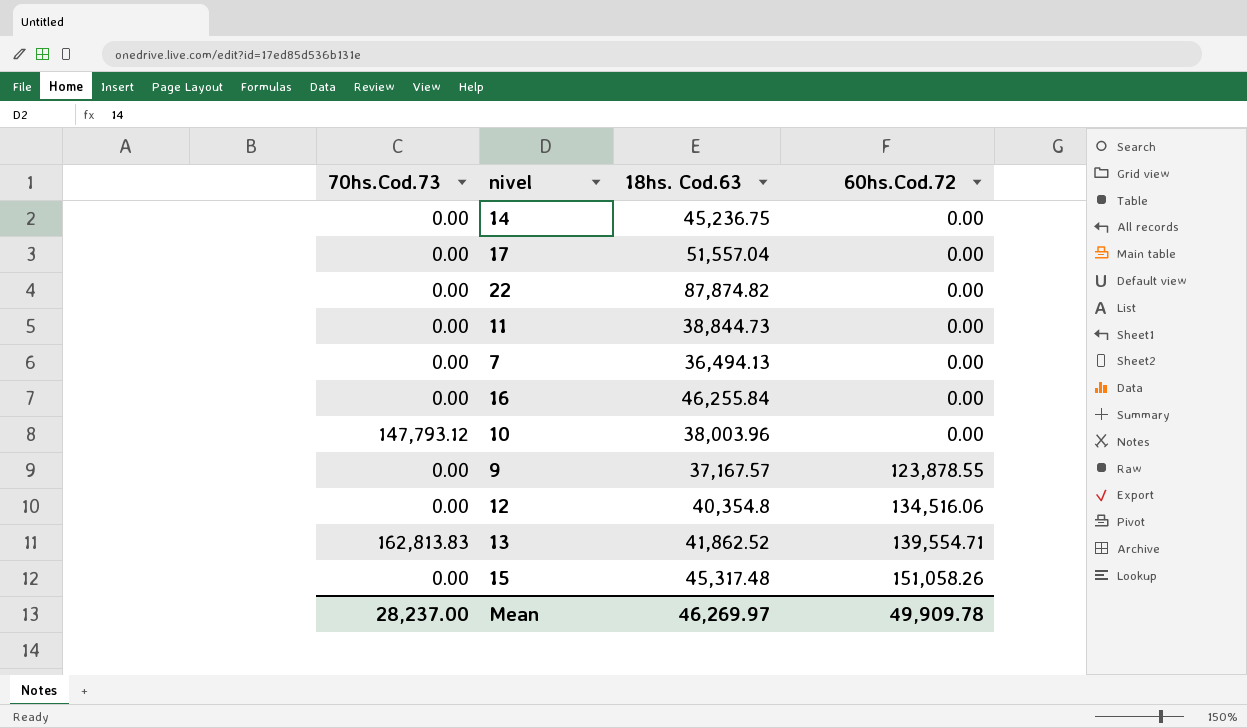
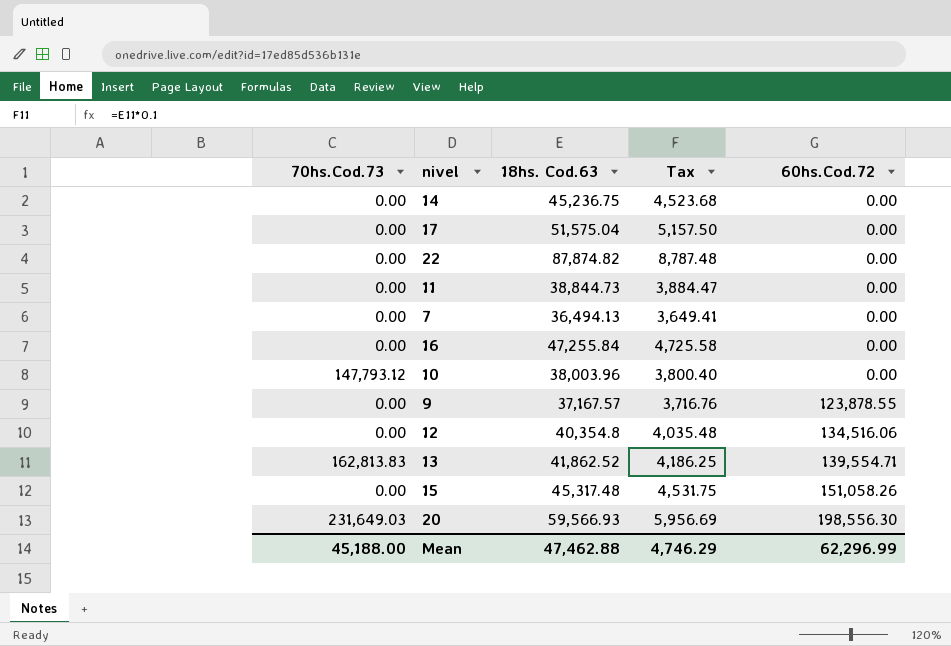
column Tax | formula: none -> [18hs. Cod.63] * 0.1
17 | 18hs. Cod.63: 51,557.04 -> 51,575.04
16 | 18hs. Cod.63: 46,255.84 -> 47,255.84
row 20: none -> 231,649.03 | 59,566.93 | 5,956.69 | 198,556.30
Mean | 70hs.Cod.73: 28,237.00 -> 45,188.00
Mean | 18hs. Cod.63: 46,269.97 -> 47,462.88
Mean | 60hs.Cod.72: 49,909.78 -> 62,296.99

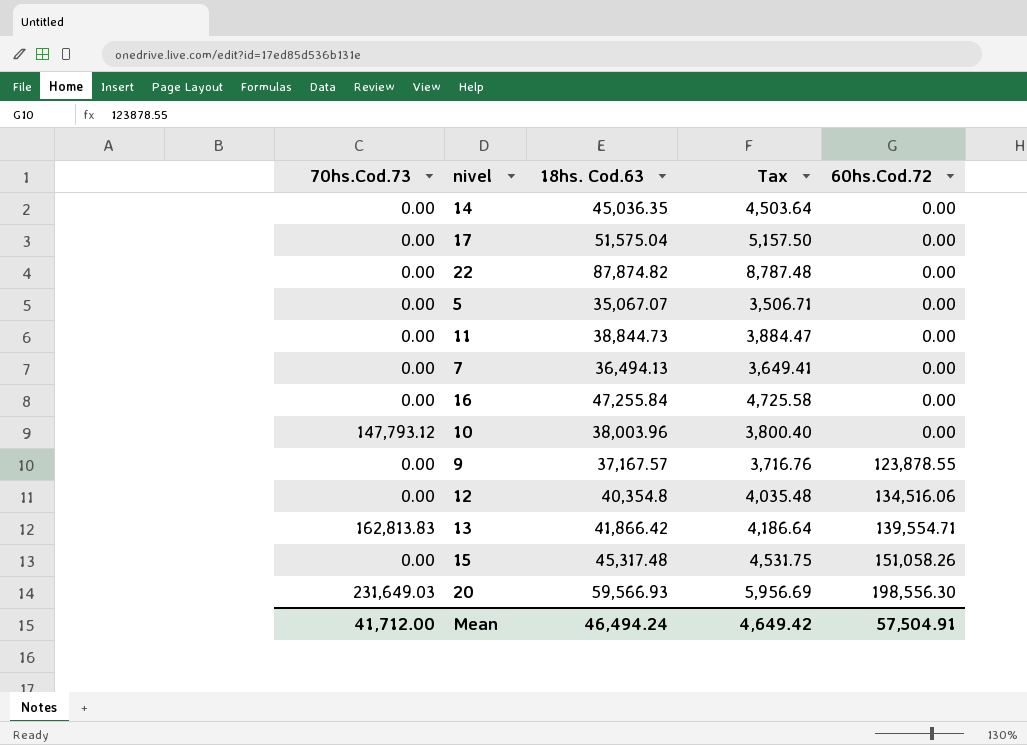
14 | 18hs. Cod.63: 45,236.75 -> 45,036.35
14 | Tax: 4,523.68 -> 4,503.64
row 5: none -> 0.00 | 35,067.07 | 3,506.71 | 0.00
13 | 18hs. Cod.63: 41,862.52 -> 41,866.42
13 | Tax: 4,186.25 -> 4,186.64
Mean | 70hs.Cod.73: 45,188.00 -> 41,712.00
Mean | 18hs. Cod.63: 47,462.88 -> 46,494.24
Mean | Tax: 4,746.29 -> 4,649.42
Mean | 60hs.Cod.72: 62,296.99 -> 57,504.91

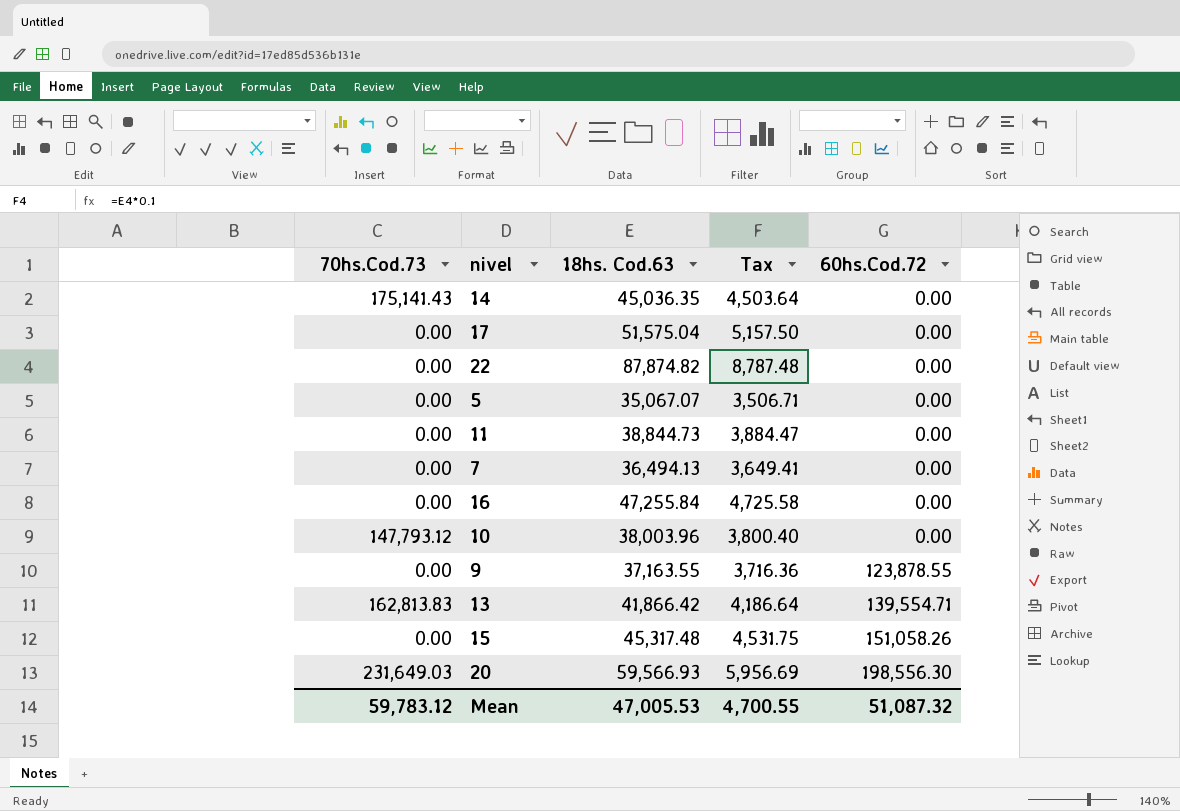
row 12: 0.00 | 40,354.8 | 4,035.48 | 134,516.06 -> none
14 | 70hs.Cod.73: 0.00 -> 175,141.43
9 | 18hs. Cod.63: 37,167.57 -> 37,163.55
9 | Tax: 3,716.76 -> 3,716.36
Mean | 70hs.Cod.73: 41,712.00 -> 59,783.12
Mean | 18hs. Cod.63: 46,494.24 -> 47,005.53
Mean | Tax: 4,649.42 -> 4,700.55
Mean | 60hs.Cod.72: 57,504.91 -> 51,087.32

